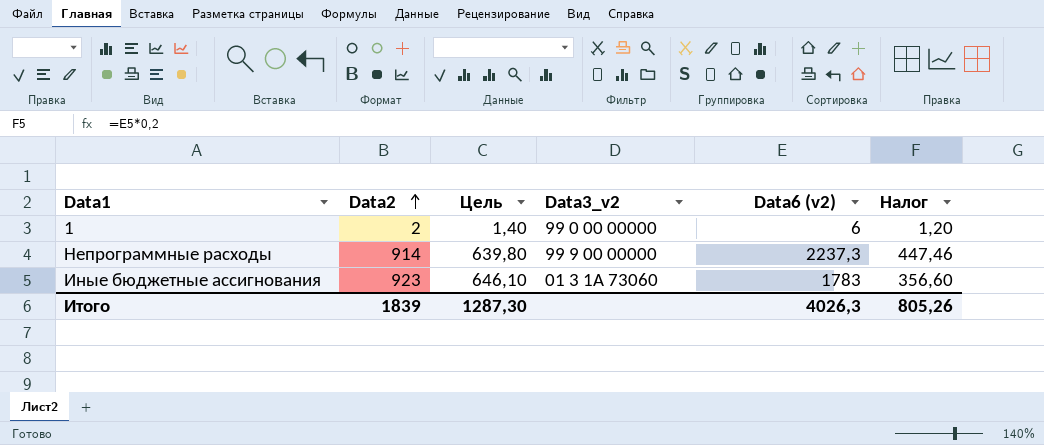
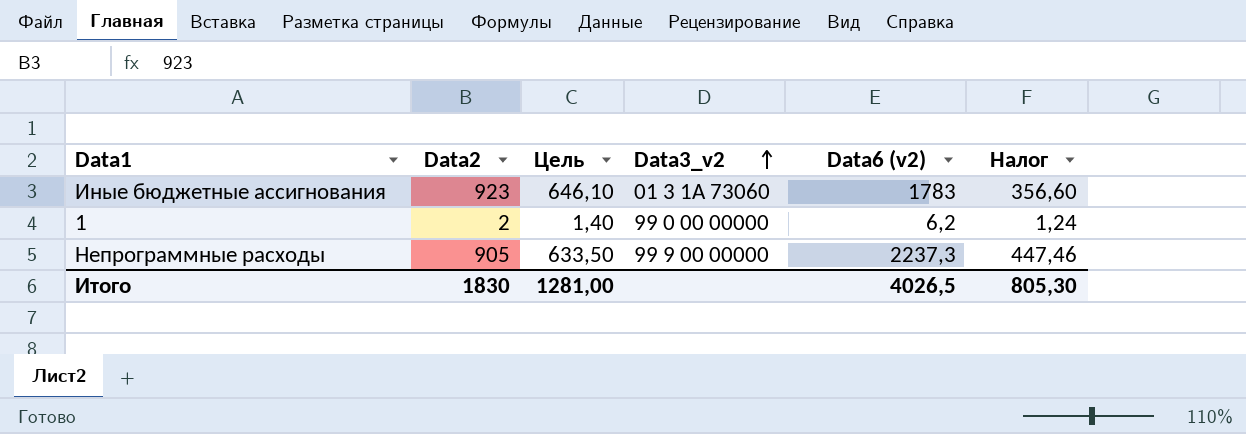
row order: Data2 ascending -> Data3_v2 ascending
1 | Data6 (v2): 6 -> 6,2
1 | Налог: 1,20 -> 1,24
Непрограммные расходы | Data2: 914 -> 905
Непрограммные расходы | Цель: 639,80 -> 633,50
Итого | Data2: 1839 -> 1830
Итого | Цель: 1287,30 -> 1281,00
Итого | Data6 (v2): 4026,3 -> 4026,5
Итого | Налог: 805,26 -> 805,30

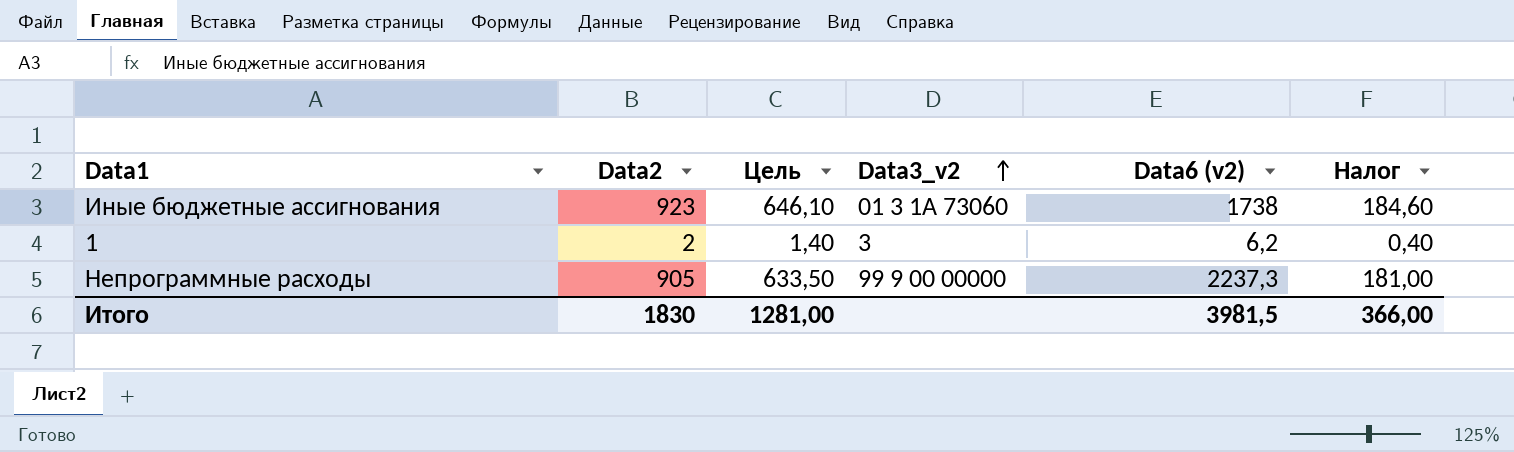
column Налог | formula: [Data6 (v2)] * 0,2 -> [Data2] * 0,2
Иные бюджетные ассигнования | Data6 (v2): 1783 -> 1738
1 | Data3_v2: 99 0 00 00000 -> 3
Итого | Data6 (v2): 4026,5 -> 3981,5
Итого | Налог: 805,30 -> 366,00

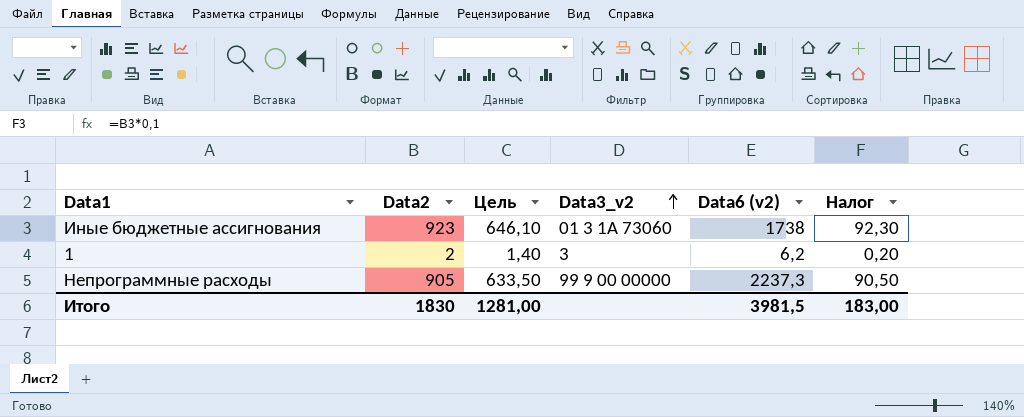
column Налог | formula: [Data2] * 0,2 -> [Data2] * 0,1
Итого | Налог: 366,00 -> 183,00

